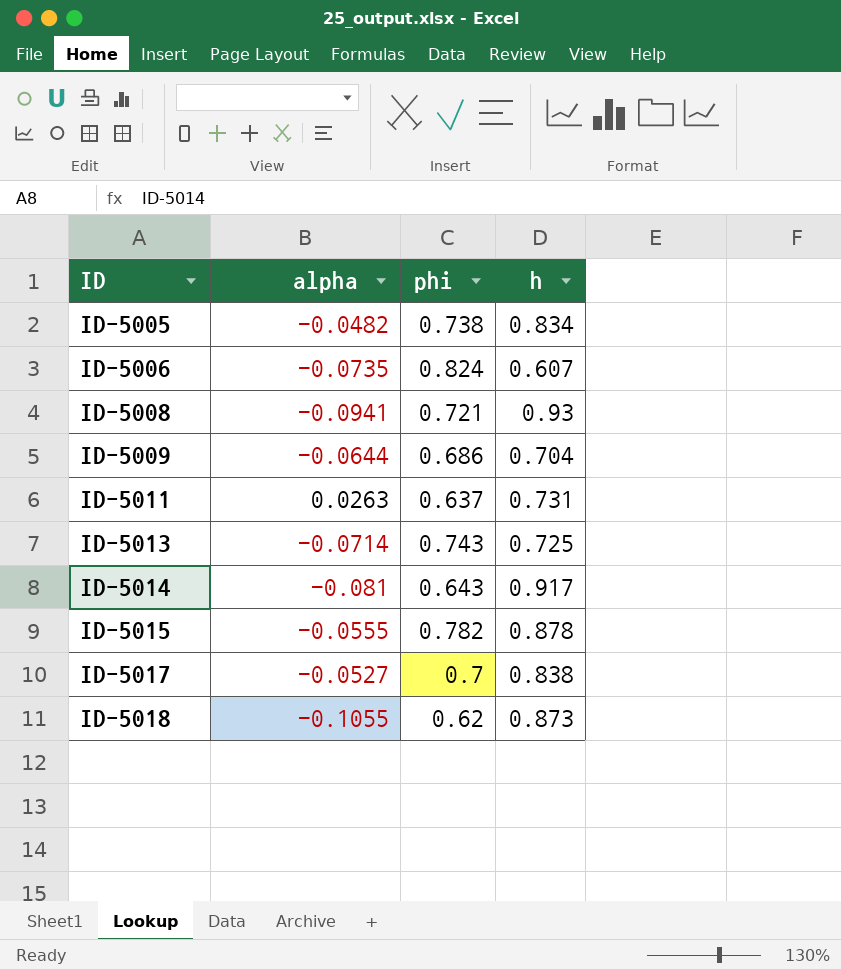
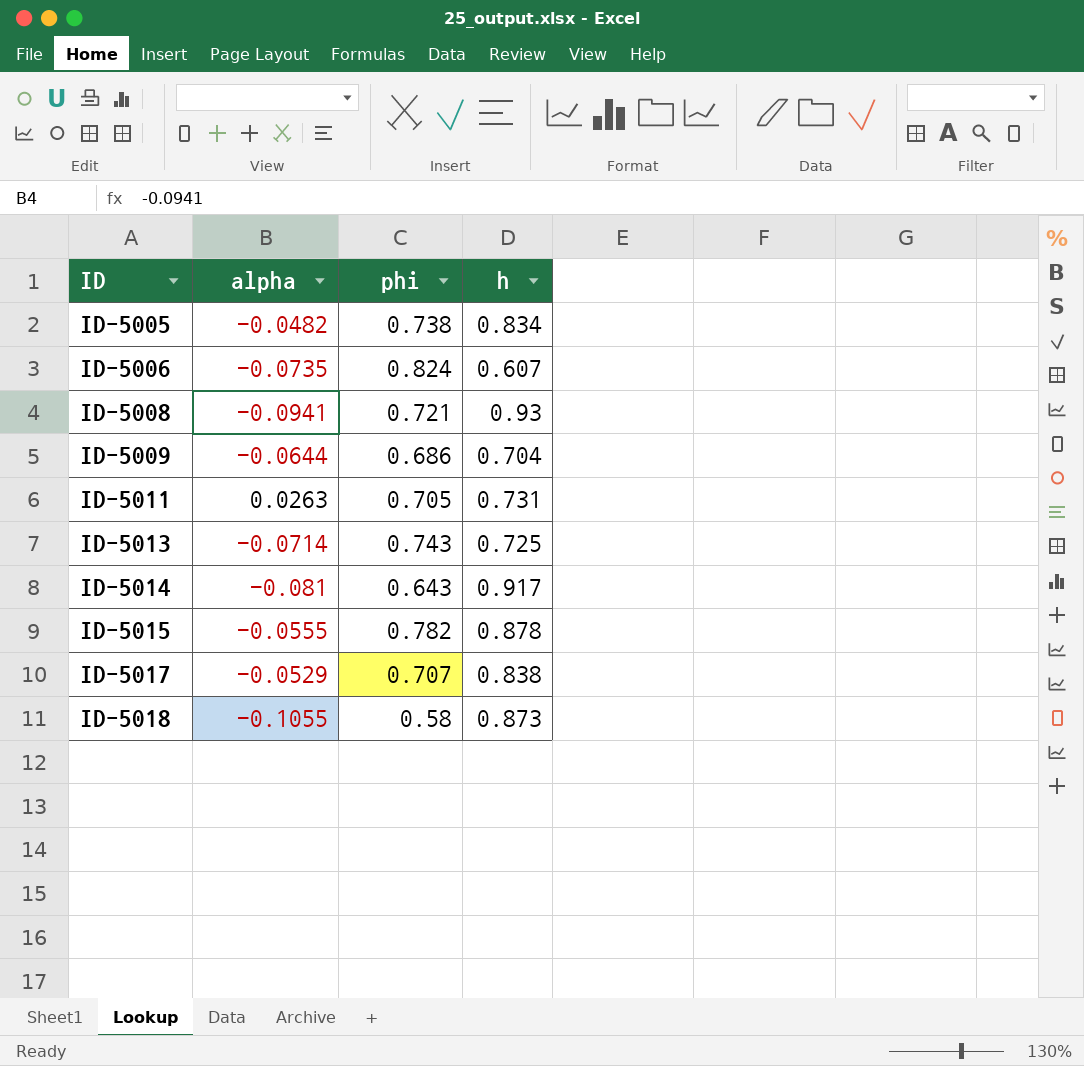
ID-5011 | phi: 0.637 -> 0.705
ID-5017 | alpha: -0.0527 -> -0.0529
ID-5017 | phi: 0.7 -> 0.707
ID-5018 | phi: 0.62 -> 0.58

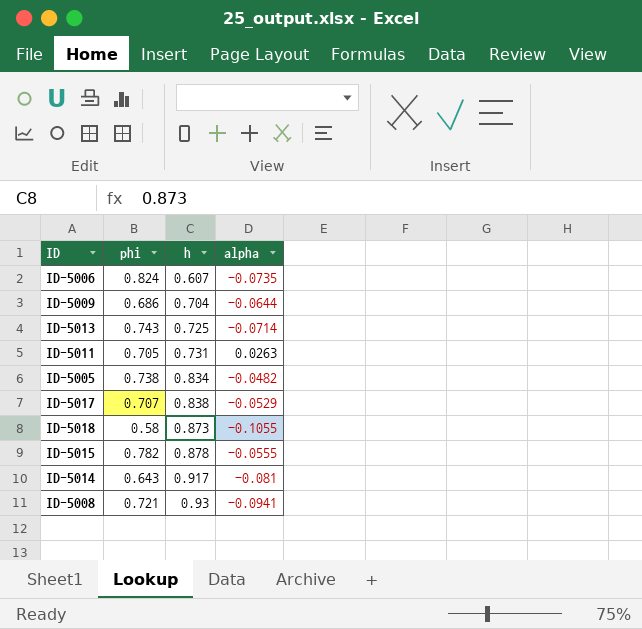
row order: ID ascending -> h ascending
column alpha | position: 2 -> 4

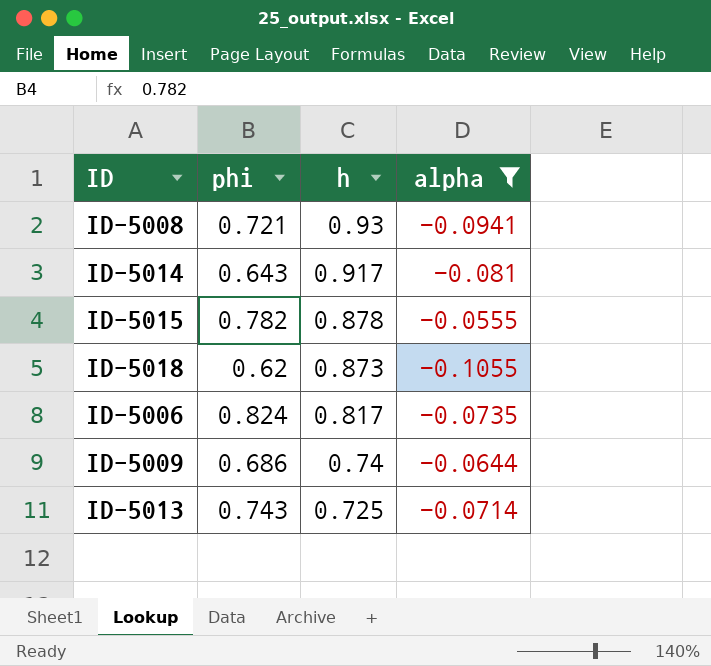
filter: none -> alpha <= -0.0555
row order: h ascending -> h descending
ID-5018 | phi: 0.58 -> 0.62
ID-5006 | h: 0.607 -> 0.817
ID-5009 | h: 0.704 -> 0.74

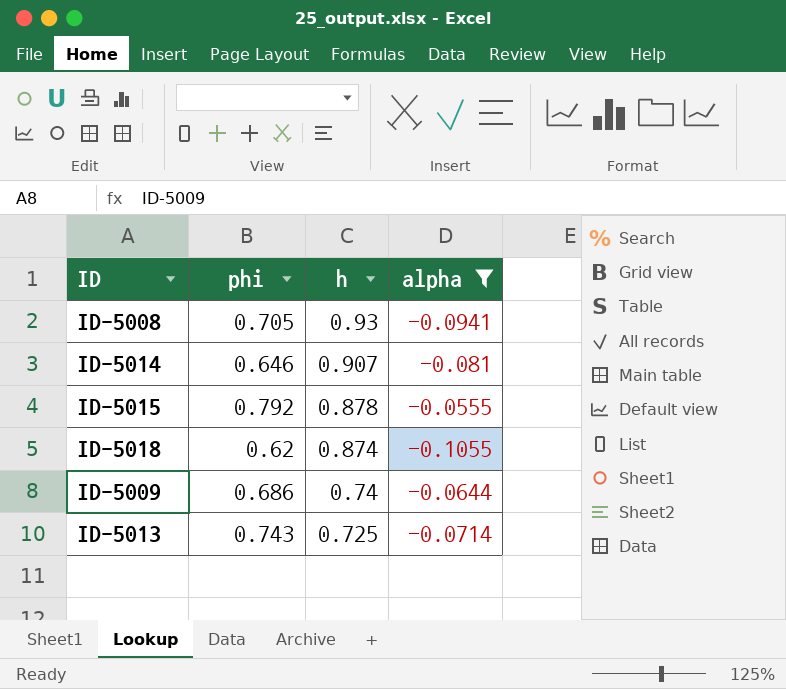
row ID-5006: 0.824 | 0.817 | -0.0735 -> none
ID-5008 | phi: 0.721 -> 0.705
ID-5014 | phi: 0.643 -> 0.646
ID-5014 | h: 0.917 -> 0.907
ID-5015 | phi: 0.782 -> 0.792
ID-5018 | h: 0.873 -> 0.874

